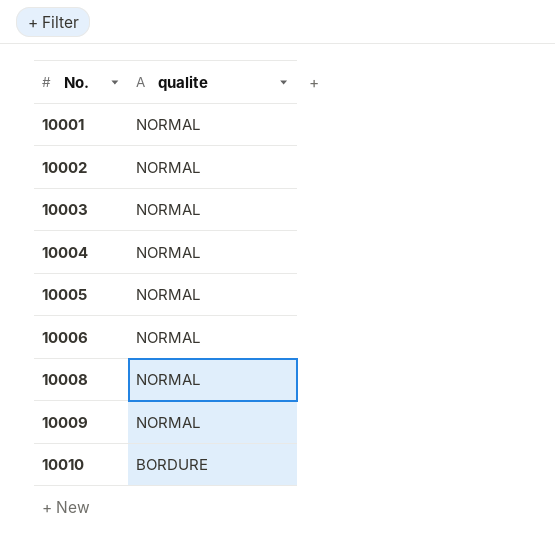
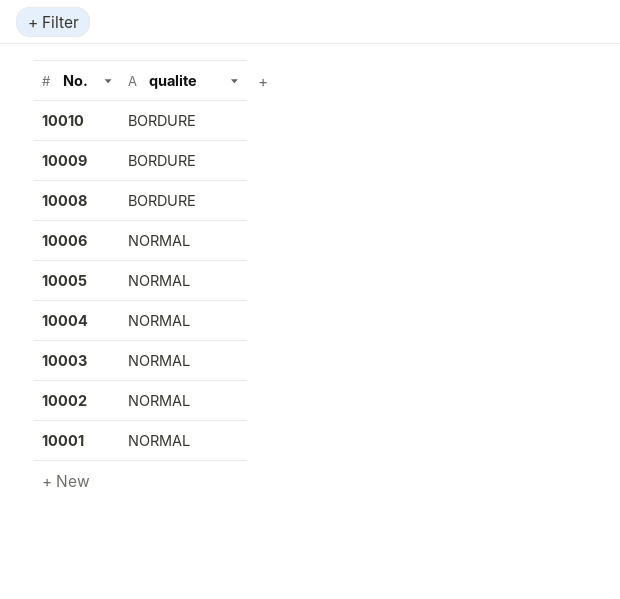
row order: No. ascending -> No. descending
10009 | qualite: NORMAL -> BORDURE
10008 | qualite: NORMAL -> BORDURE

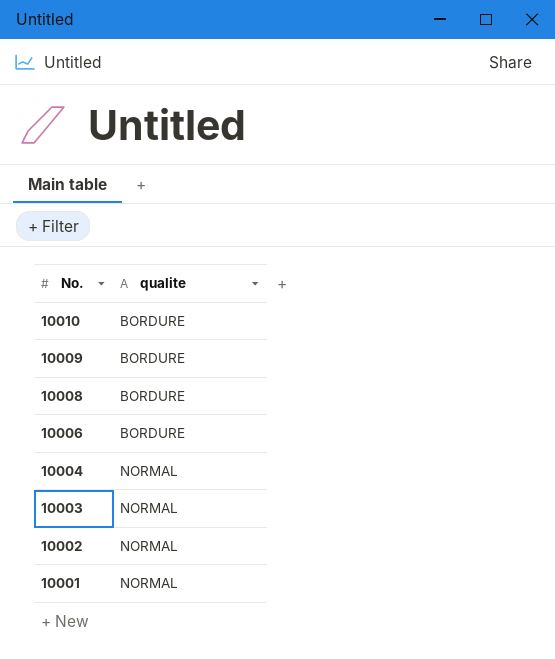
row 10005: NORMAL -> none
10006 | qualite: NORMAL -> BORDURE

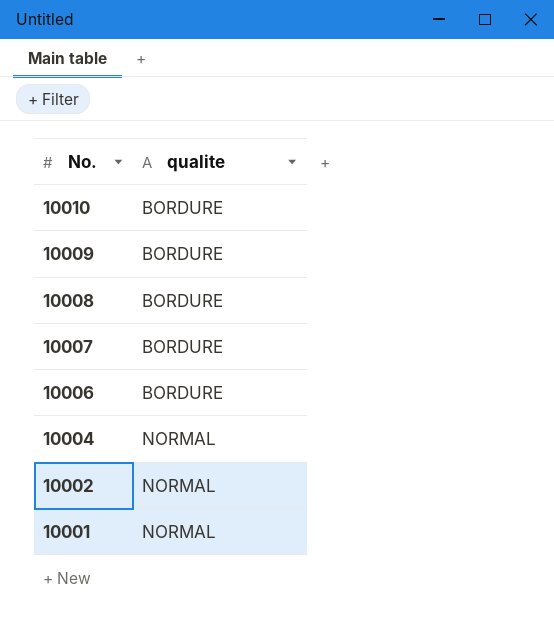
row 10003: NORMAL -> none
row 10007: none -> BORDURE

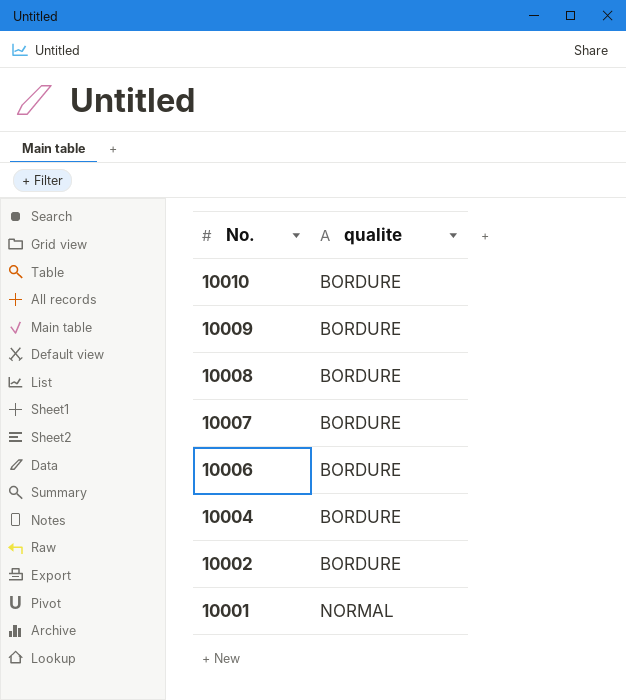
10004 | qualite: NORMAL -> BORDURE
10002 | qualite: NORMAL -> BORDURE

